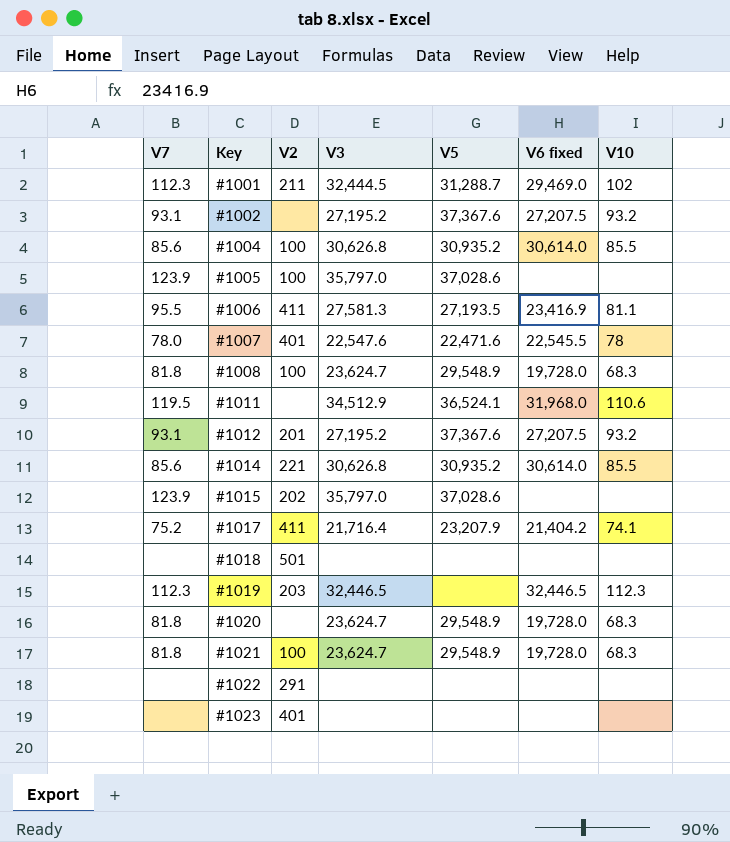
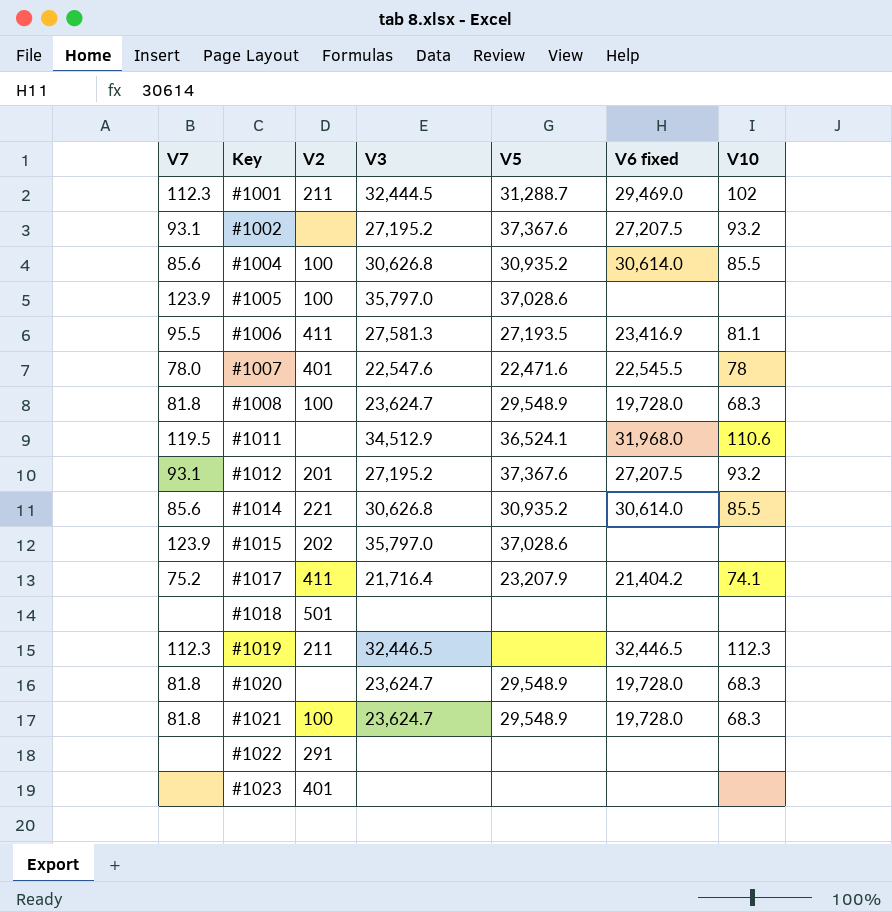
#1019 | V2: 203 -> 211

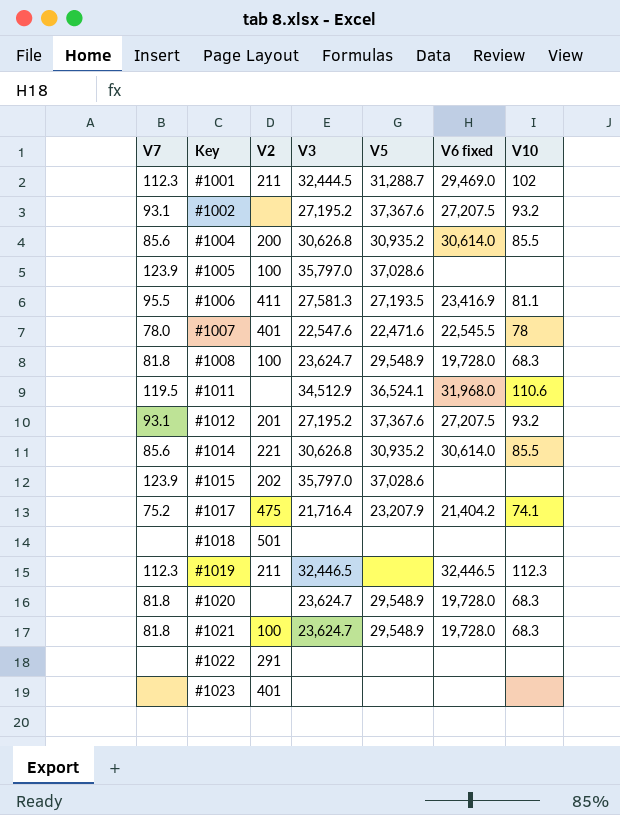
#1004 | V2: 100 -> 200
#1017 | V2: 411 -> 475

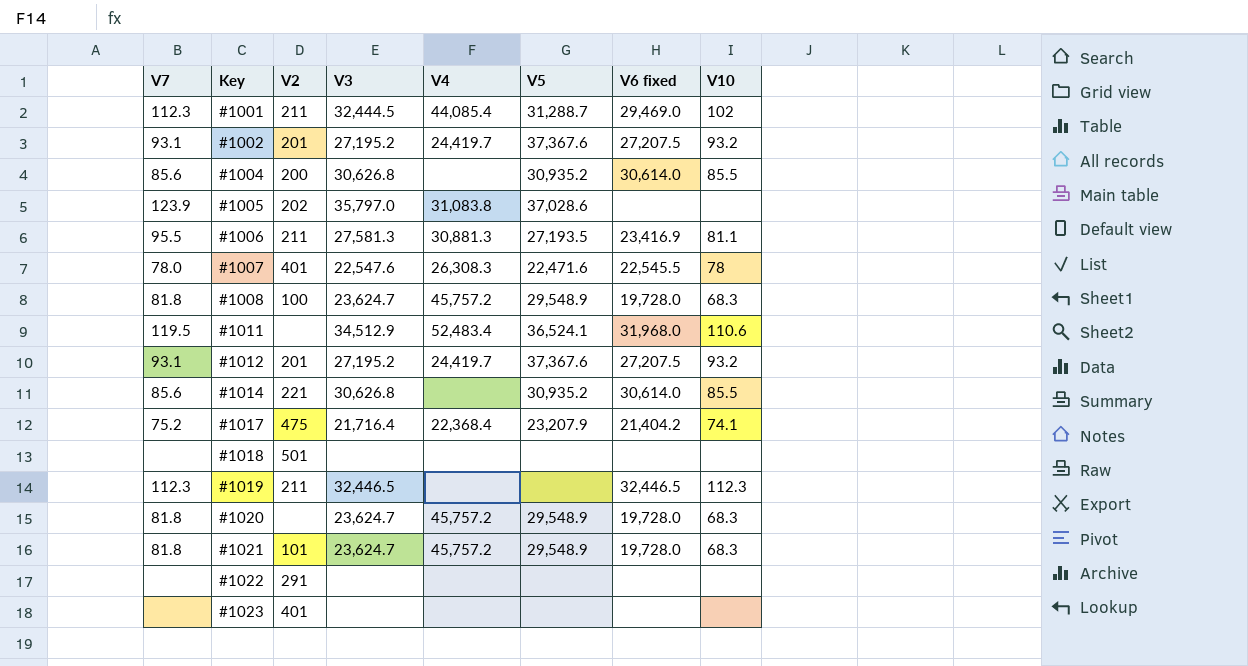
column V4 | position: none -> 5
row #1015: 123.9 | 202 | 35,797.0 | 37,028.6 | none | none -> none
#1002 | V2: none -> 201
#1005 | V2: 100 -> 202
#1006 | V2: 411 -> 211
#1021 | V2: 100 -> 101

